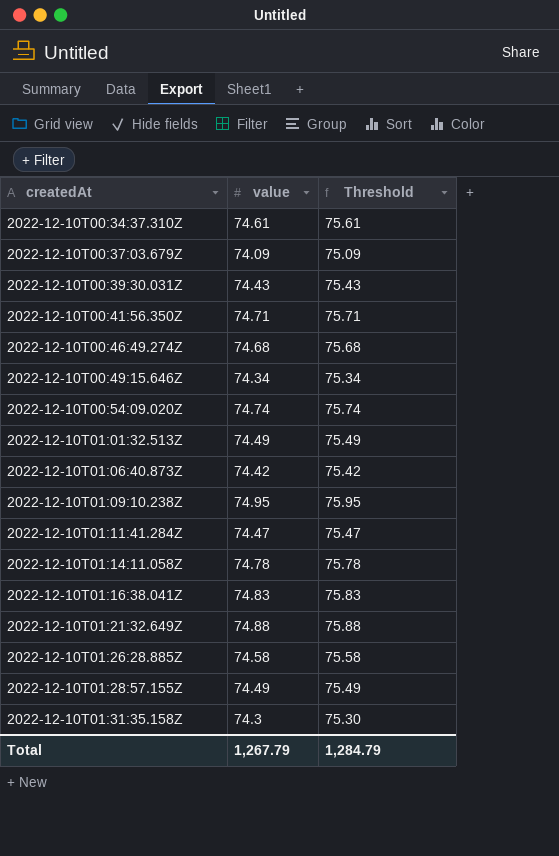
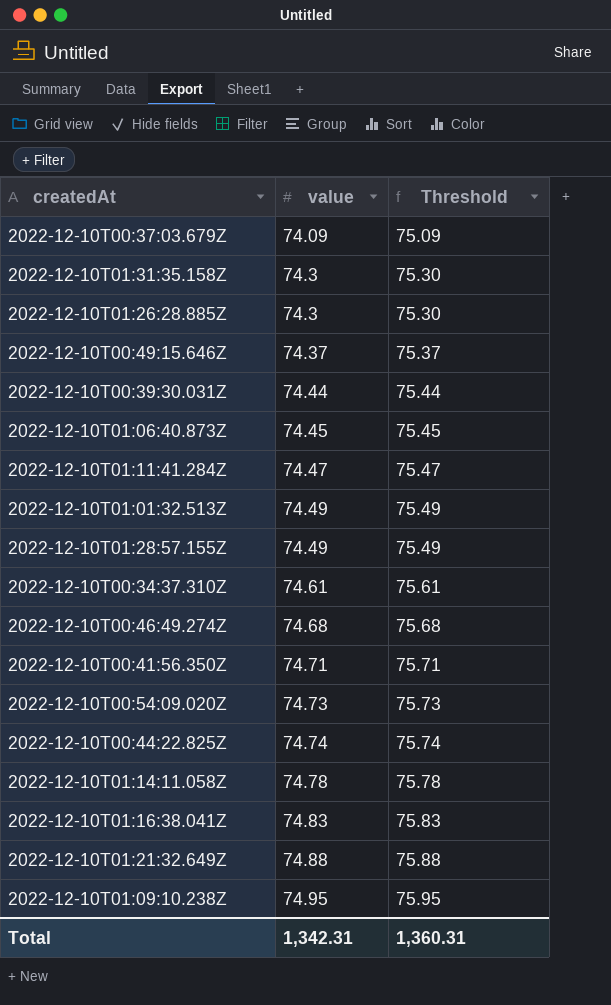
row order: createdAt ascending -> value ascending
2022-12-10T01:26:28.885Z | value: 74.58 -> 74.3
2022-12-10T01:26:28.885Z | Threshold: 75.58 -> 75.30
2022-12-10T00:49:15.646Z | value: 74.34 -> 74.37
2022-12-10T00:49:15.646Z | Threshold: 75.34 -> 75.37
2022-12-10T00:39:30.031Z | value: 74.43 -> 74.44
2022-12-10T00:39:30.031Z | Threshold: 75.43 -> 75.44
2022-12-10T01:06:40.873Z | value: 74.42 -> 74.45
2022-12-10T01:06:40.873Z | Threshold: 75.42 -> 75.45
2022-12-10T00:54:09.020Z | value: 74.74 -> 74.73
2022-12-10T00:54:09.020Z | Threshold: 75.74 -> 75.73
row 2022-12-10T00:44:22.825Z: none -> 74.74 | 75.74
Total | value: 1,267.79 -> 1,342.31
Total | Threshold: 1,284.79 -> 1,360.31

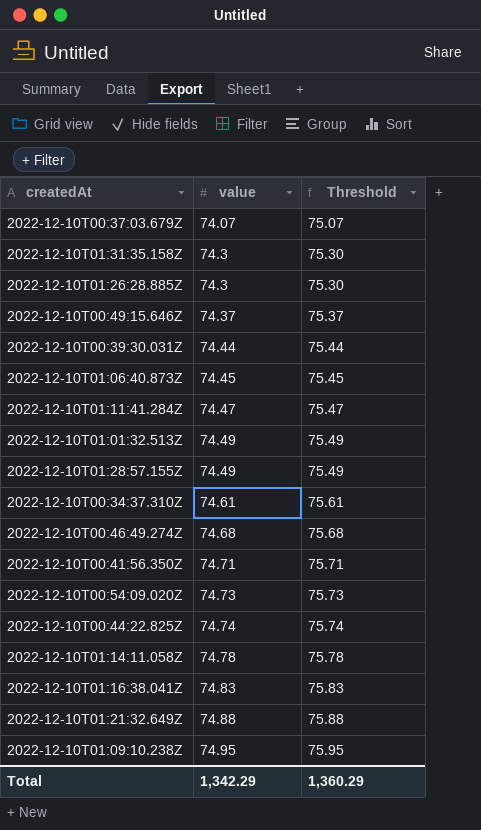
2022-12-10T00:37:03.679Z | value: 74.09 -> 74.07
2022-12-10T00:37:03.679Z | Threshold: 75.09 -> 75.07
Total | value: 1,342.31 -> 1,342.29
Total | Threshold: 1,360.31 -> 1,360.29

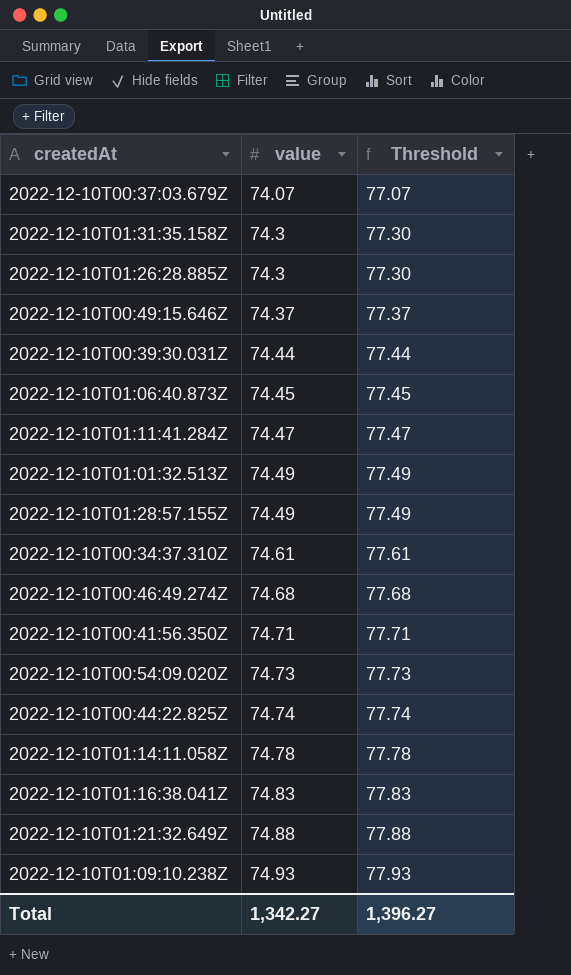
column Threshold | formula: [value] + 1 -> [value] + 3
2022-12-10T01:09:10.238Z | value: 74.95 -> 74.93
Total | value: 1,342.29 -> 1,342.27
Total | Threshold: 1,360.29 -> 1,396.27

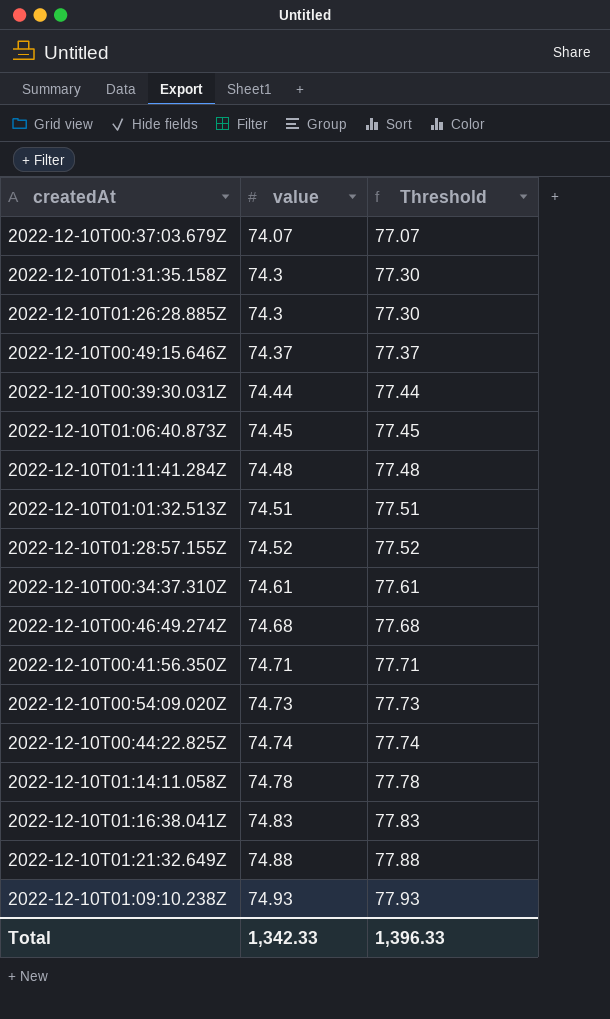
2022-12-10T01:11:41.284Z | value: 74.47 -> 74.48
2022-12-10T01:11:41.284Z | Threshold: 77.47 -> 77.48
2022-12-10T01:01:32.513Z | value: 74.49 -> 74.51
2022-12-10T01:01:32.513Z | Threshold: 77.49 -> 77.51
2022-12-10T01:28:57.155Z | value: 74.49 -> 74.52
2022-12-10T01:28:57.155Z | Threshold: 77.49 -> 77.52
Total | value: 1,342.27 -> 1,342.33
Total | Threshold: 1,396.27 -> 1,396.33

